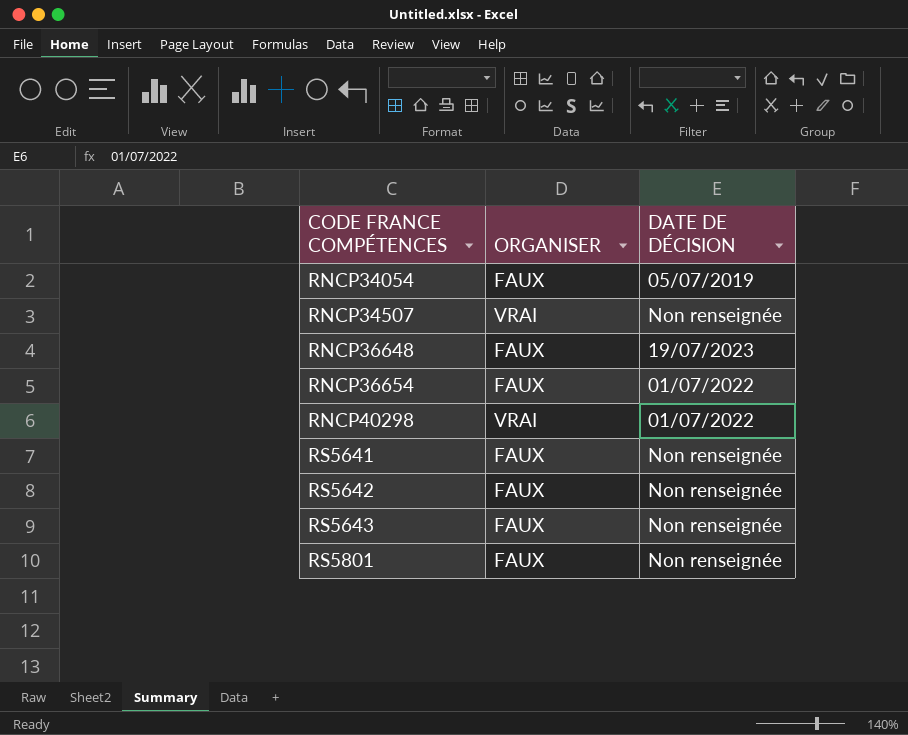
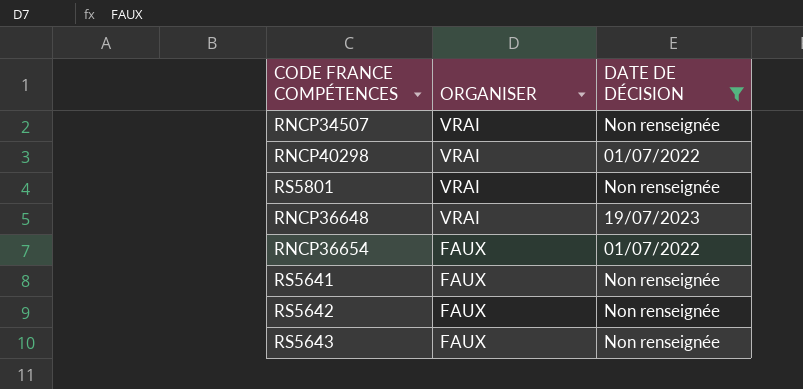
filter: none -> DATE DE DÉCISION != 05/07/2019
row order: CODE FRANCE COMPÉTENCES ascending -> ORGANISER descending
RS5801 | ORGANISER: FAUX -> VRAI
RNCP36648 | ORGANISER: FAUX -> VRAI

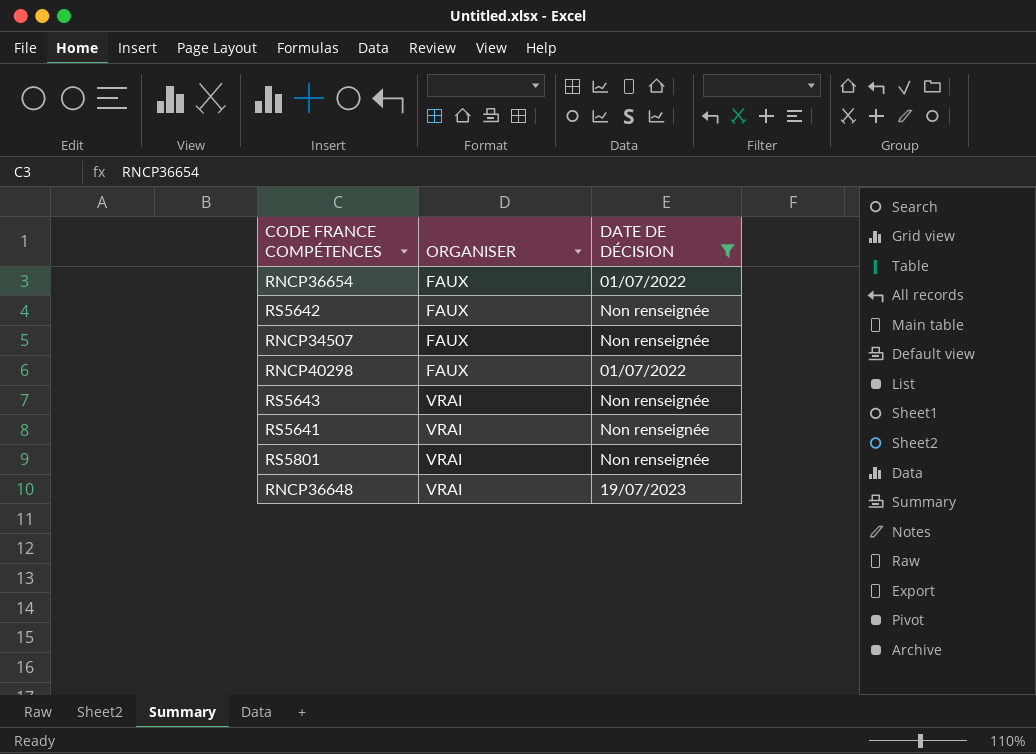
row order: ORGANISER descending -> ORGANISER ascending
RNCP34507 | ORGANISER: VRAI -> FAUX
RNCP40298 | ORGANISER: VRAI -> FAUX
RS5643 | ORGANISER: FAUX -> VRAI
RS5641 | ORGANISER: FAUX -> VRAI

